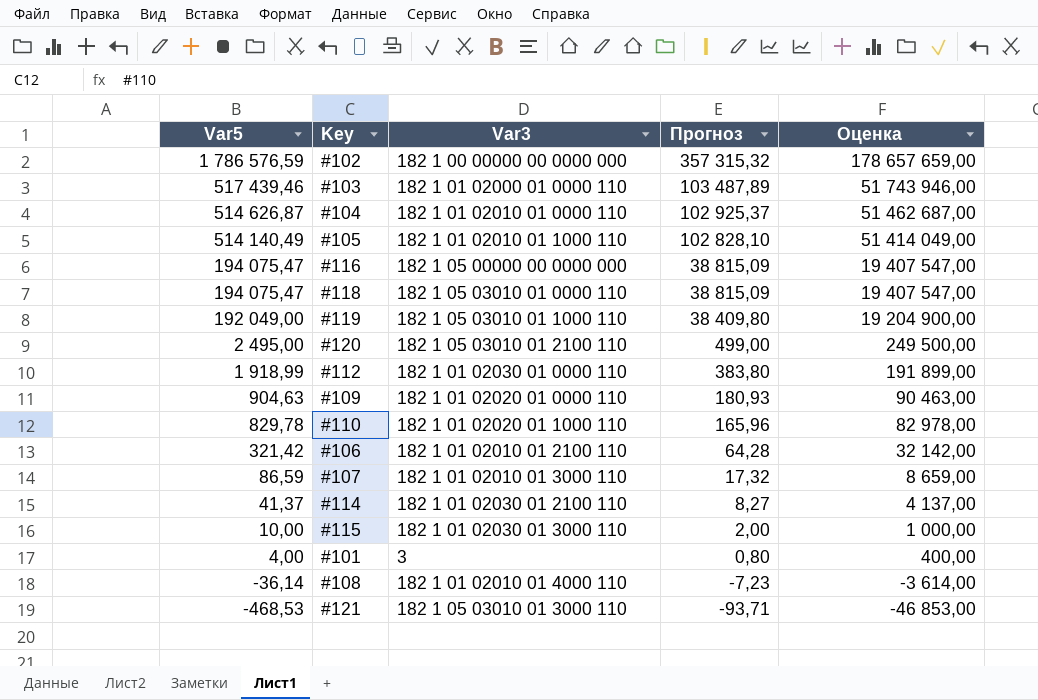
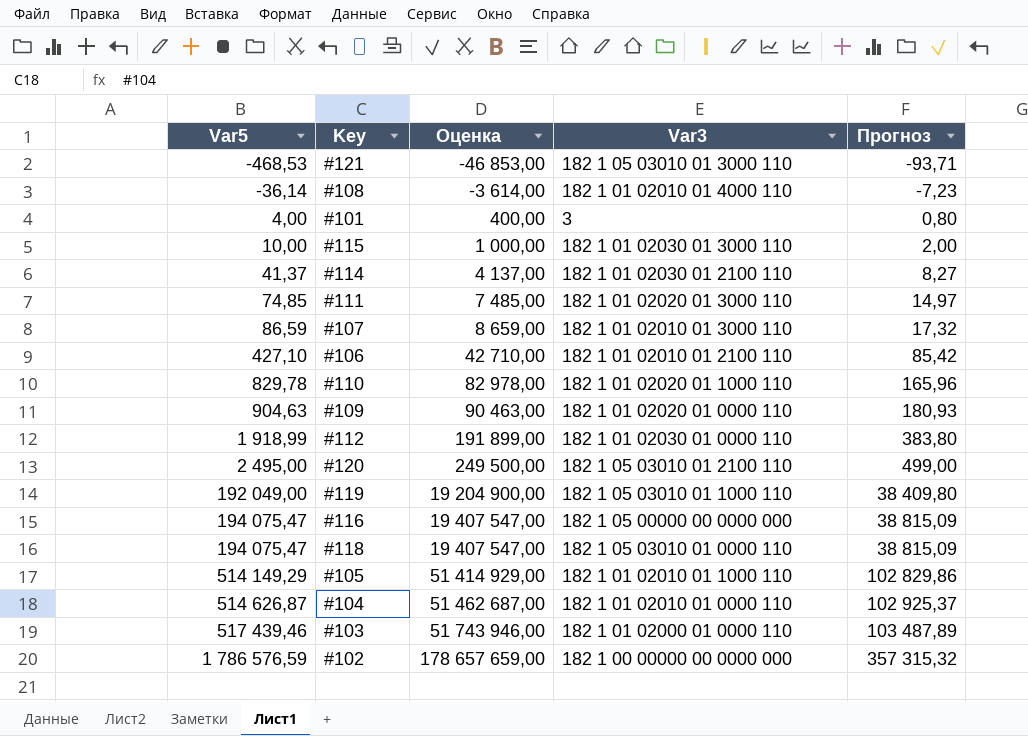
row order: Var5 descending -> Var5 ascending
column Оценка | position: 5 -> 3
row #111: none -> 74,85 | 7 485,00 | 182 1 01 02020 01 3000 110 | 14,97
#106 | Var5: 321,42 -> 427,10
#106 | Оценка: 32 142,00 -> 42 710,00
#106 | Прогноз: 64,28 -> 85,42
#105 | Var5: 514 140,49 -> 514 149,29
#105 | Оценка: 51 414 049,00 -> 51 414 929,00
#105 | Прогноз: 102 828,10 -> 102 829,86

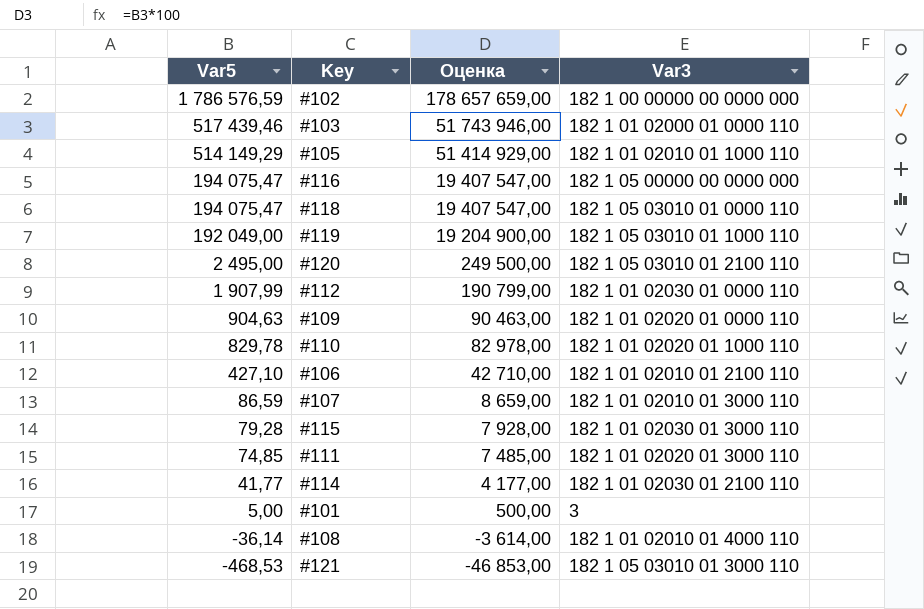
row order: Var5 ascending -> Var5 descending
column Прогноз | formula: [Var5] * 0,2 -> none
row #104: 514 626,87 | 51 462 687,00 | 182 1 01 02010 01 0000 110 | 102 925,37 -> none
#112 | Var5: 1 918,99 -> 1 907,99
#112 | Оценка: 191 899,00 -> 190 799,00
#115 | Var5: 10,00 -> 79,28
#115 | Оценка: 1 000,00 -> 7 928,00
#114 | Var5: 41,37 -> 41,77
#114 | Оценка: 4 137,00 -> 4 177,00
#101 | Var5: 4,00 -> 5,00
#101 | Оценка: 400,00 -> 500,00

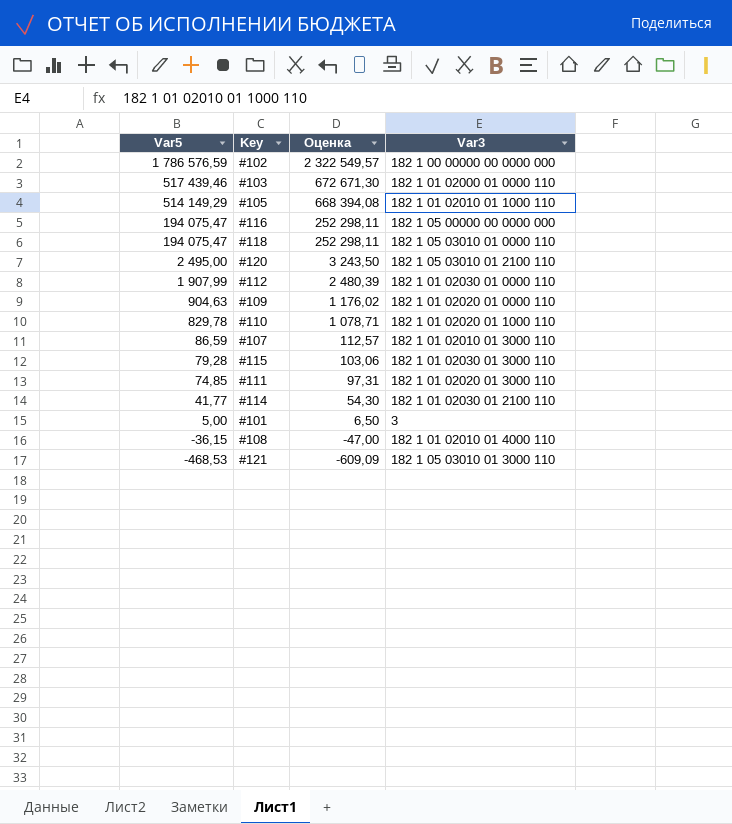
column Оценка | formula: [Var5] * 100 -> [Var5] * 1,3
row #119: 192 049,00 | 19 204 900,00 | 182 1 05 03010 01 1000 110 -> none
row #106: 427,10 | 42 710,00 | 182 1 01 02010 01 2100 110 -> none
#108 | Var5: -36,14 -> -36,15

